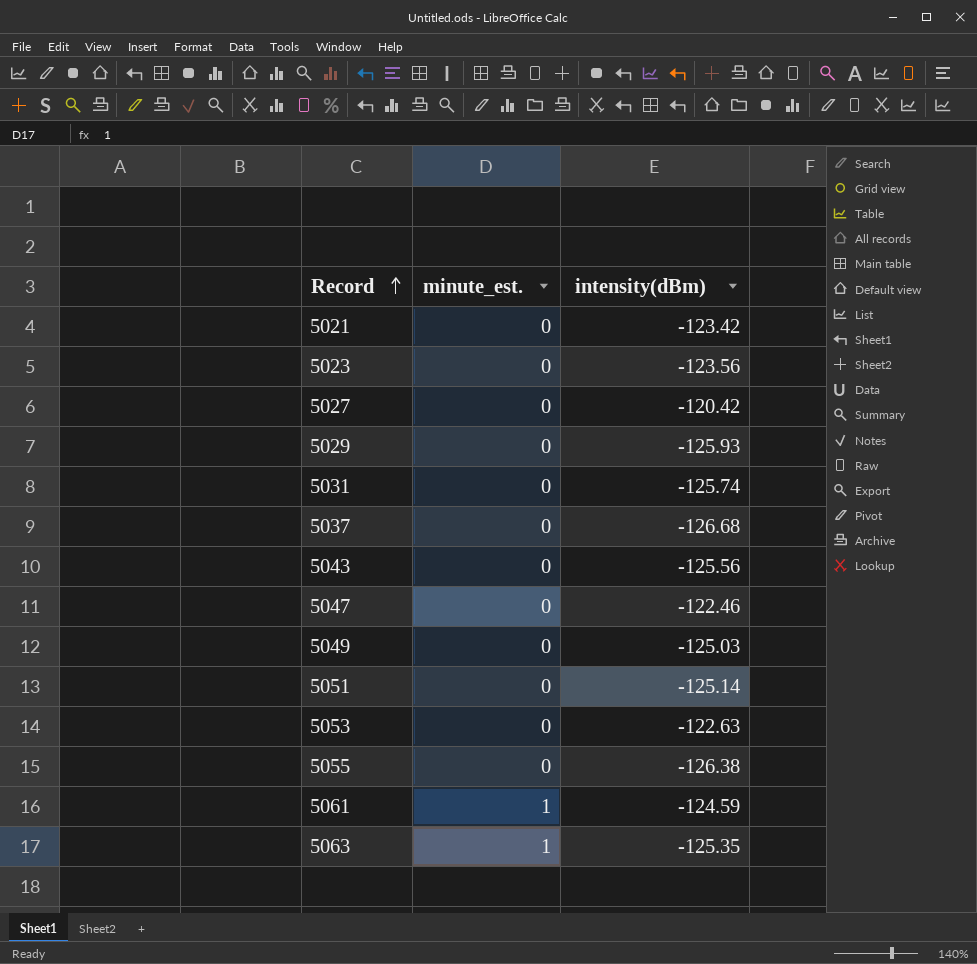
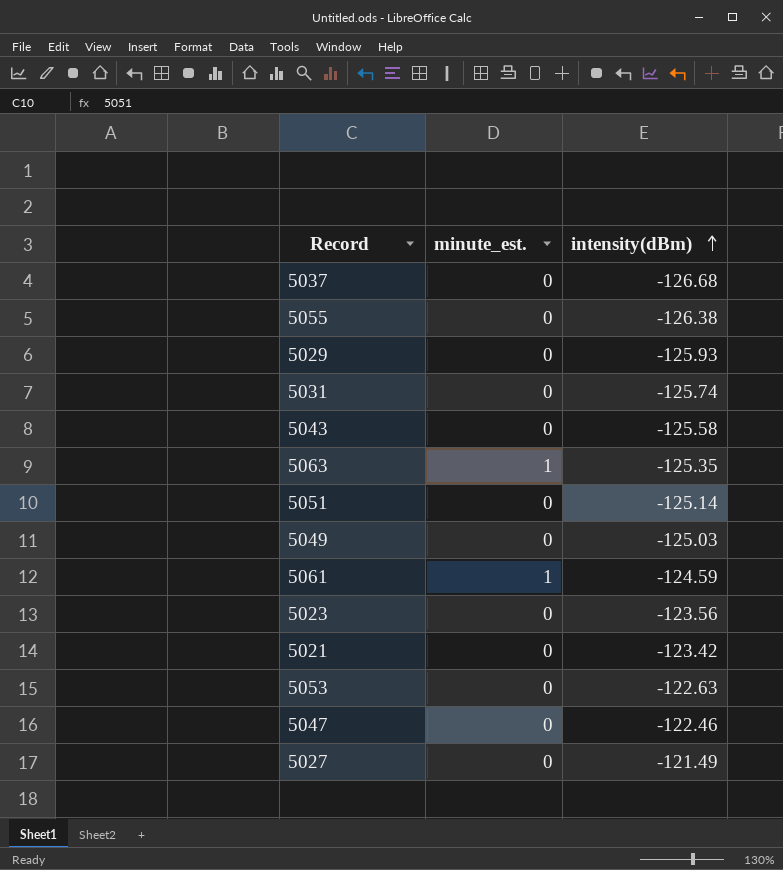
row order: Record ascending -> intensity(dBm) ascending
5043 | intensity(dBm): -125.56 -> -125.58
5027 | intensity(dBm): -120.42 -> -121.49

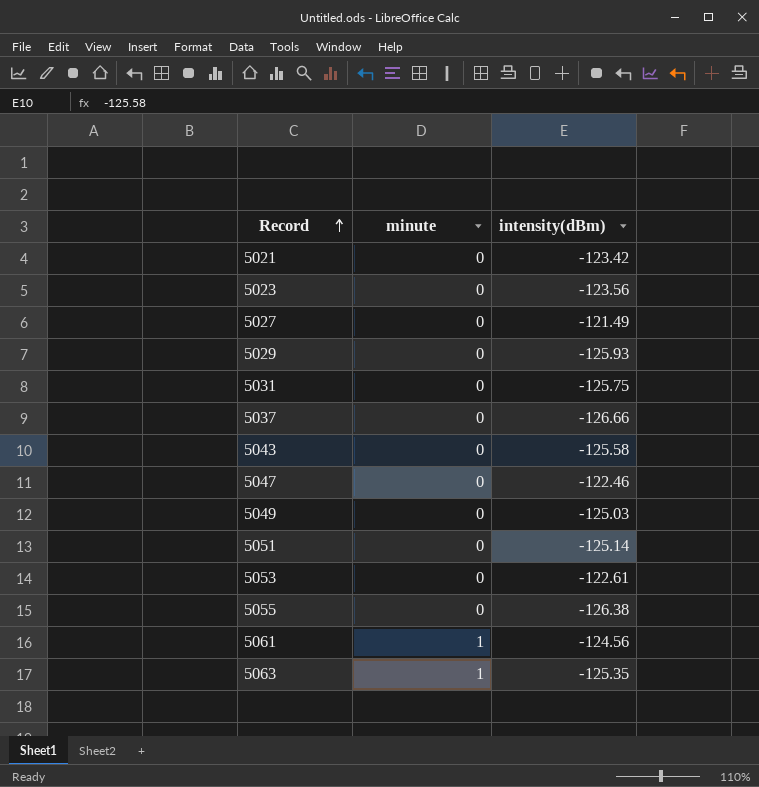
row order: intensity(dBm) ascending -> Record ascending
column name: minute_est. -> minute
5031 | intensity(dBm): -125.74 -> -125.75
5037 | intensity(dBm): -126.68 -> -126.66
5053 | intensity(dBm): -122.63 -> -122.61
5061 | intensity(dBm): -124.59 -> -124.56

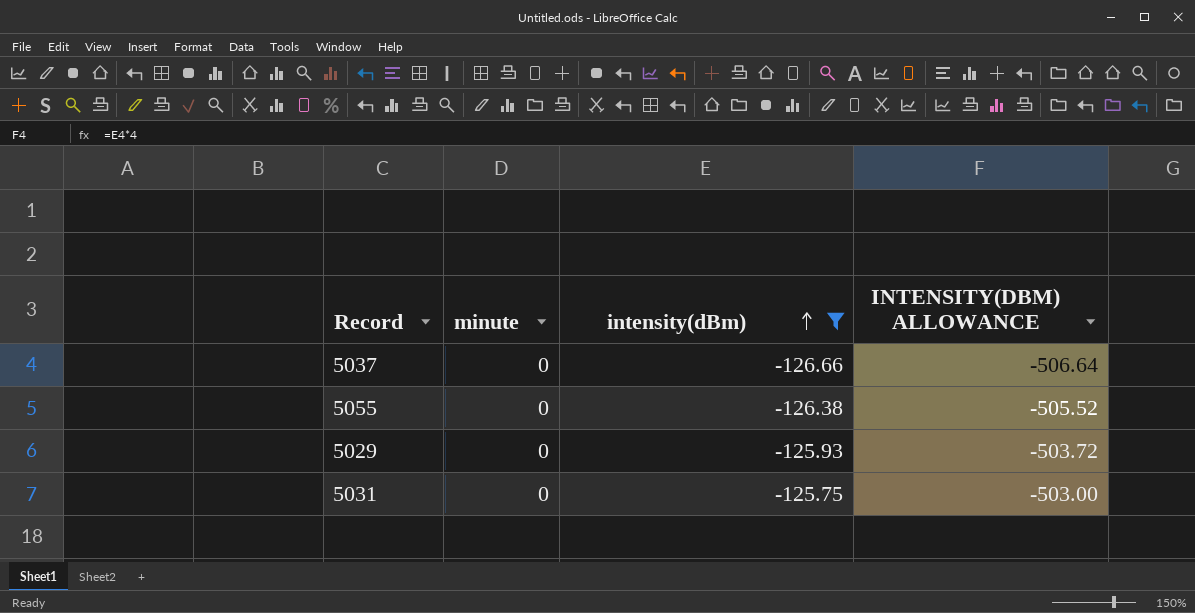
filter: none -> intensity(dBm) <= -125.75
row order: Record ascending -> intensity(dBm) ascending
column INTENSITY(DBM) ALLOWANCE | formula: none -> [intensity(dBm)] * 4

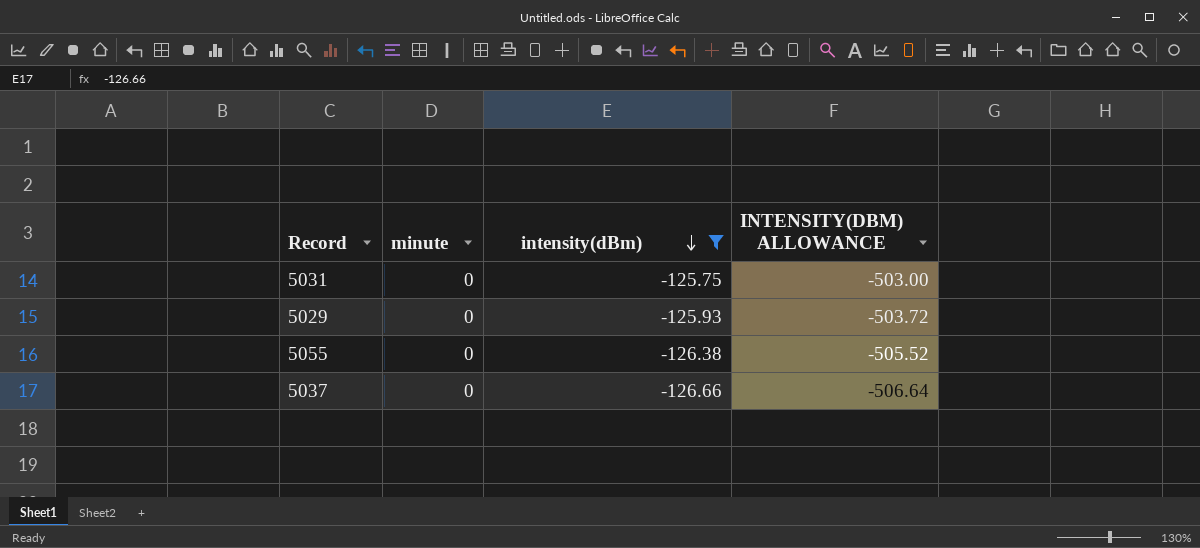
row order: intensity(dBm) ascending -> intensity(dBm) descending

